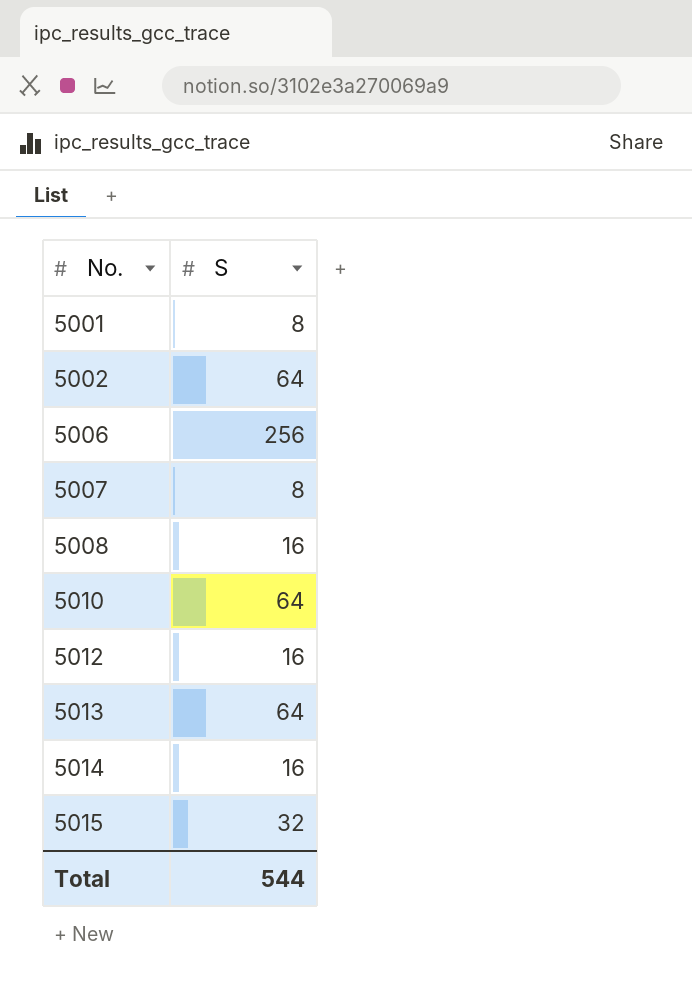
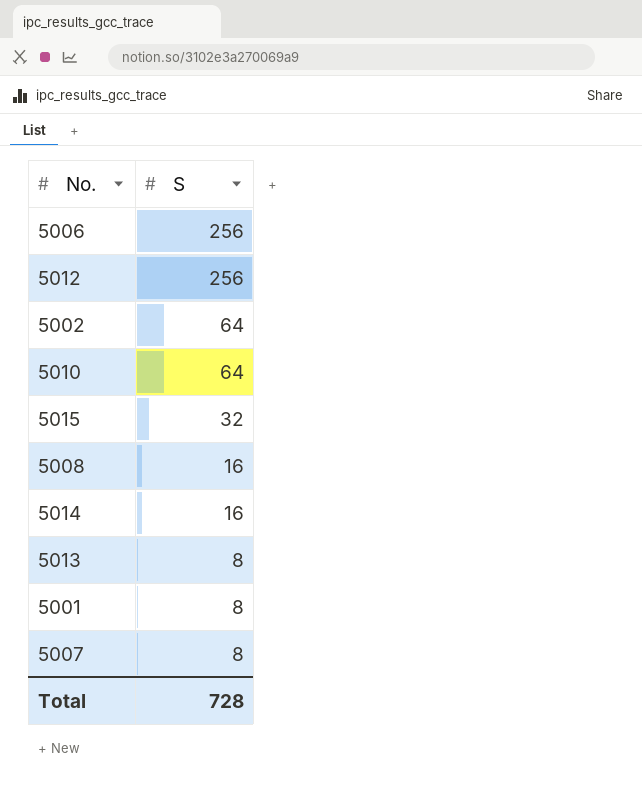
row order: No. ascending -> S descending
5012 | S: 16 -> 256
5013 | S: 64 -> 8
Total | S: 544 -> 728

